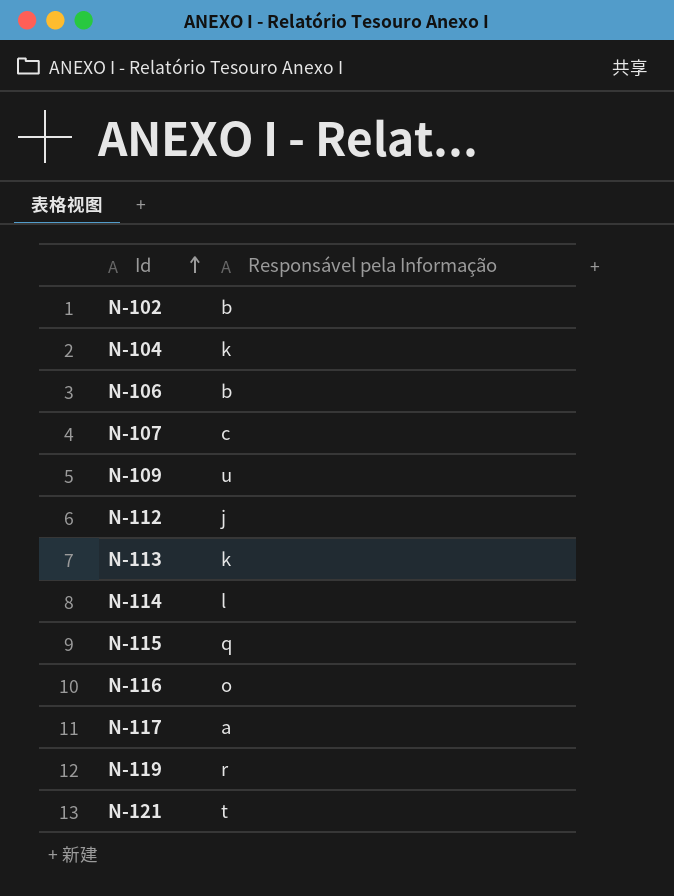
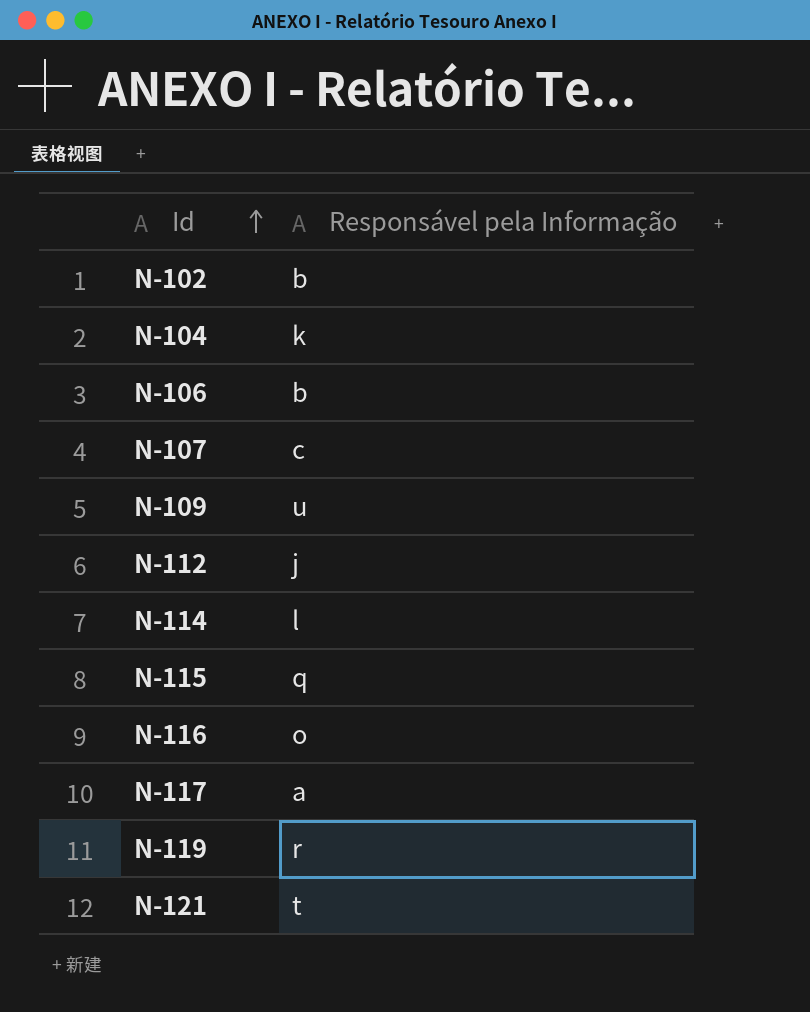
row N-113: k -> none

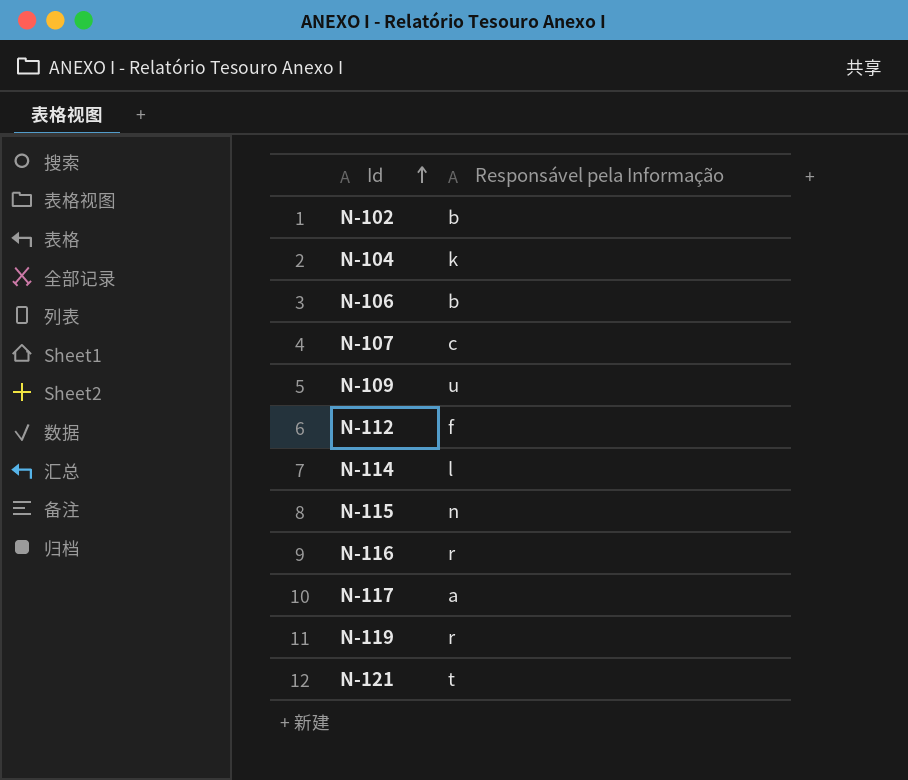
N-112 | Responsável pela Informação: j -> f
N-115 | Responsável pela Informação: q -> n
N-116 | Responsável pela Informação: o -> r

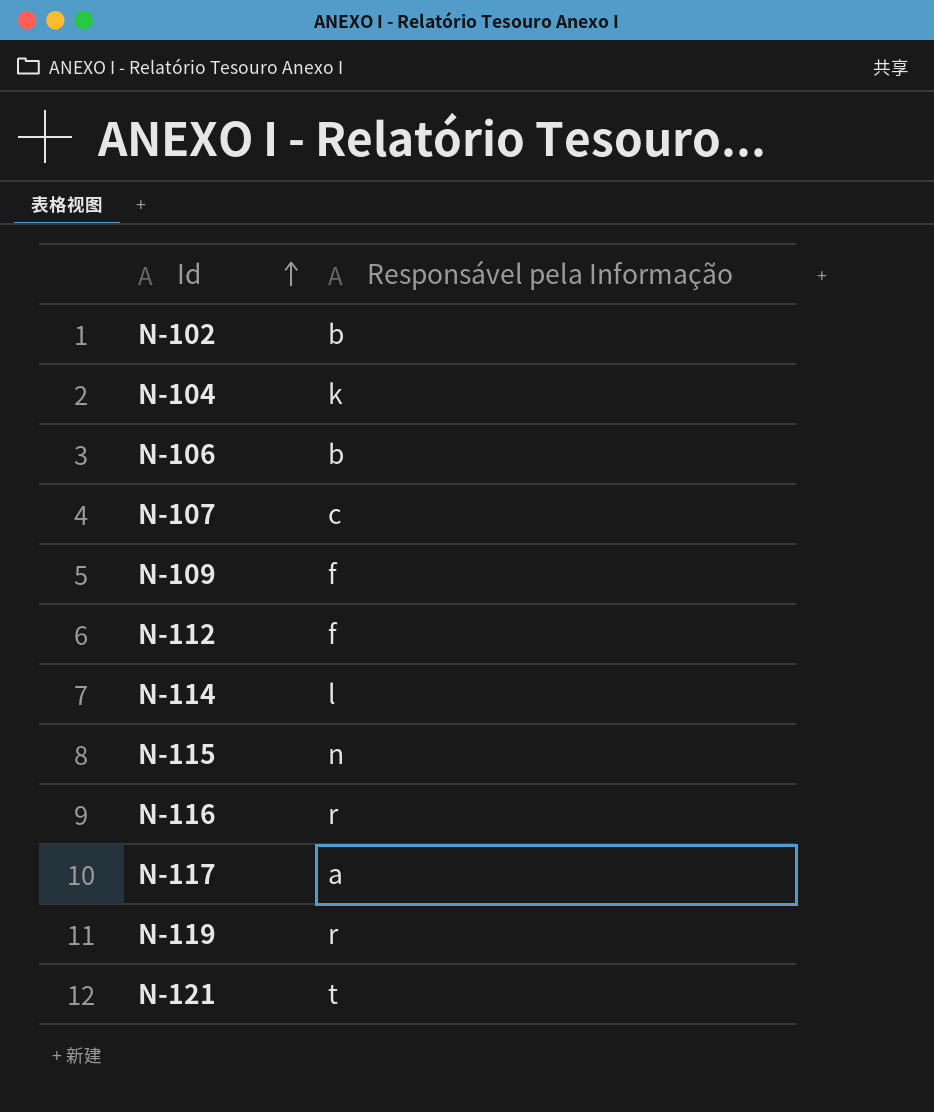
N-109 | Responsável pela Informação: u -> f

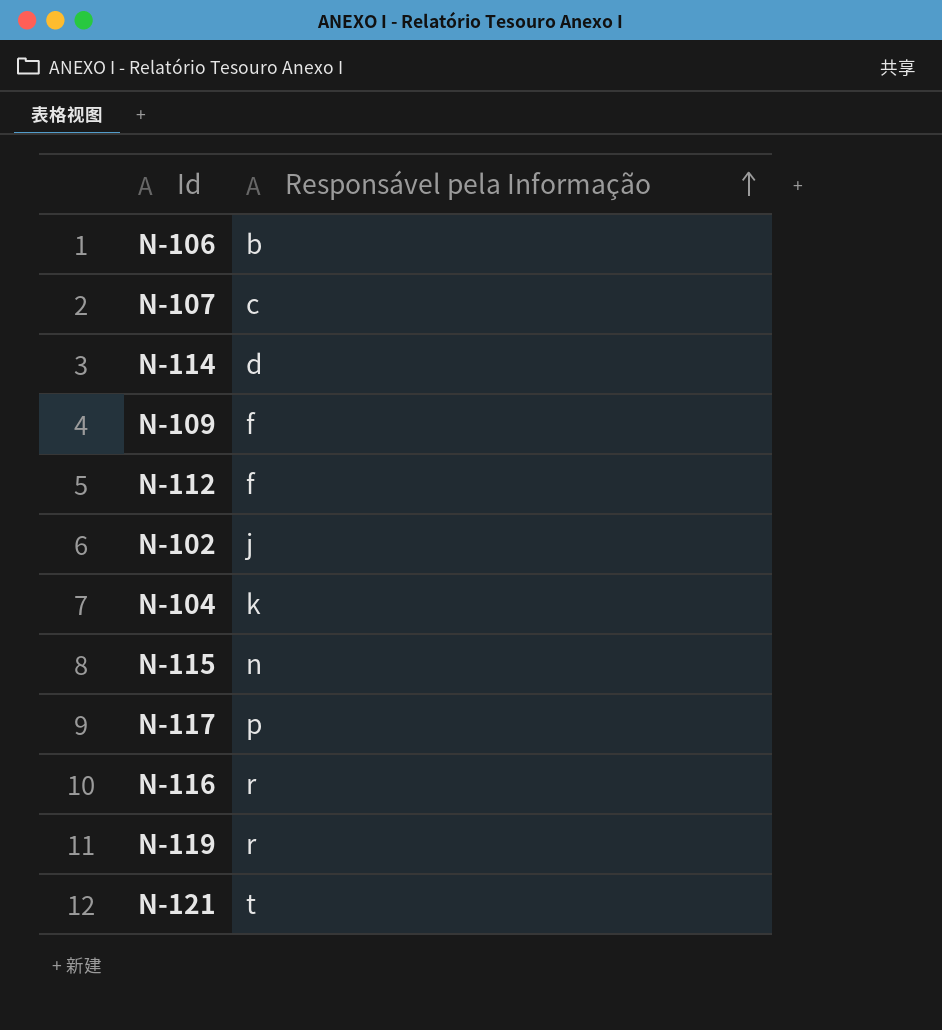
row order: Id ascending -> Responsável pela Informação ascending
N-114 | Responsável pela Informação: l -> d
N-102 | Responsável pela Informação: b -> j
N-117 | Responsável pela Informação: a -> p

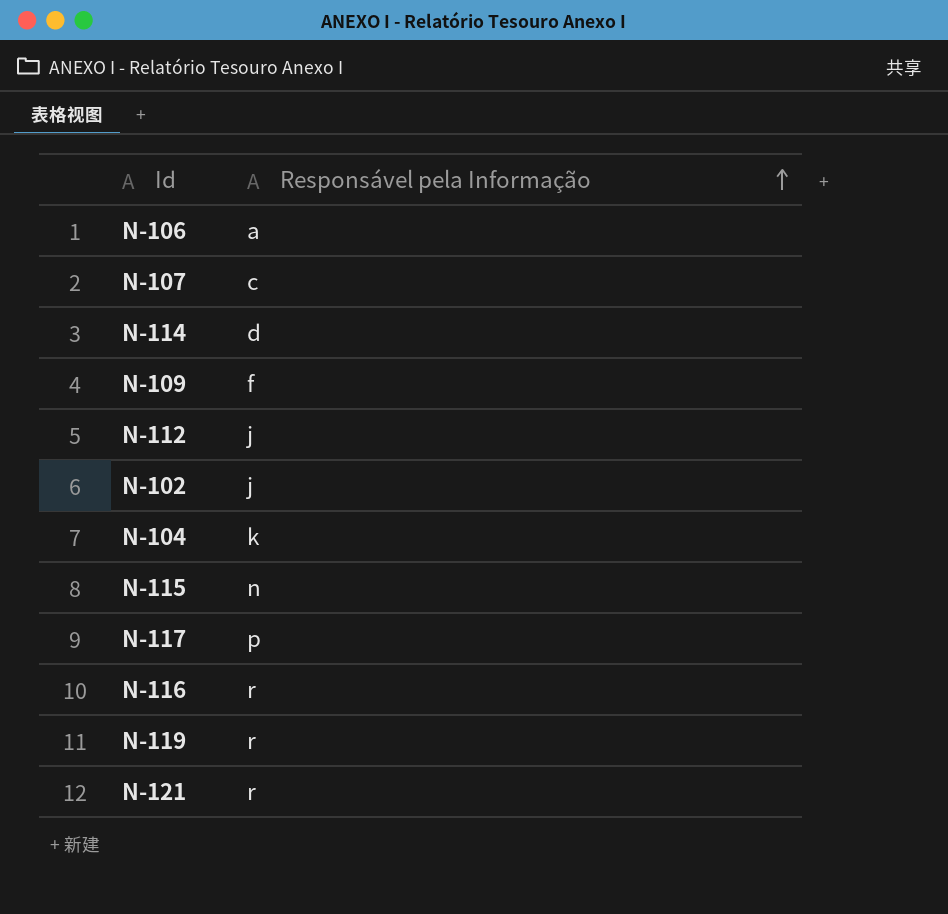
N-106 | Responsável pela Informação: b -> a
N-112 | Responsável pela Informação: f -> j
N-121 | Responsável pela Informação: t -> r

